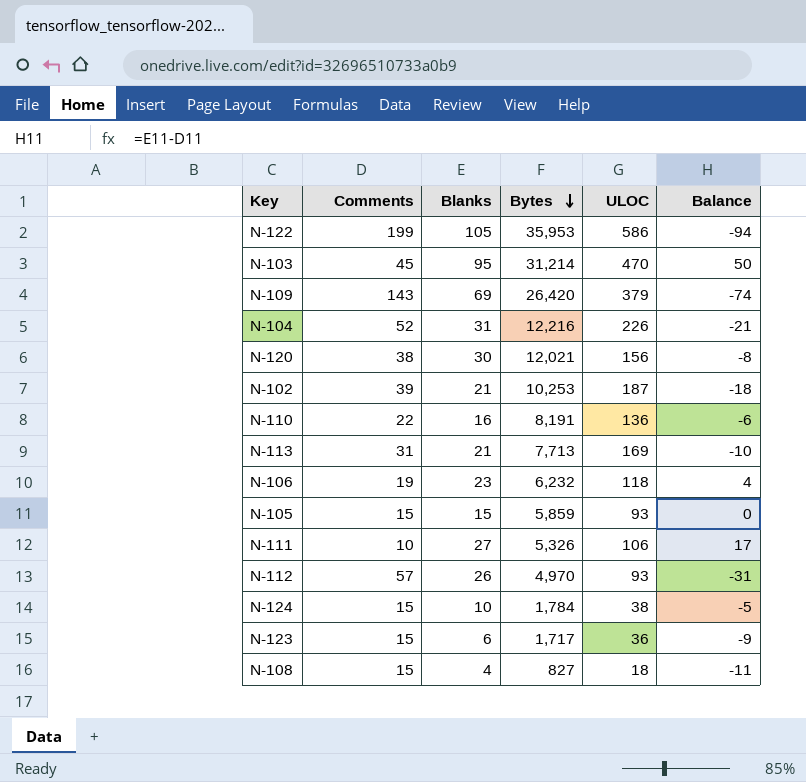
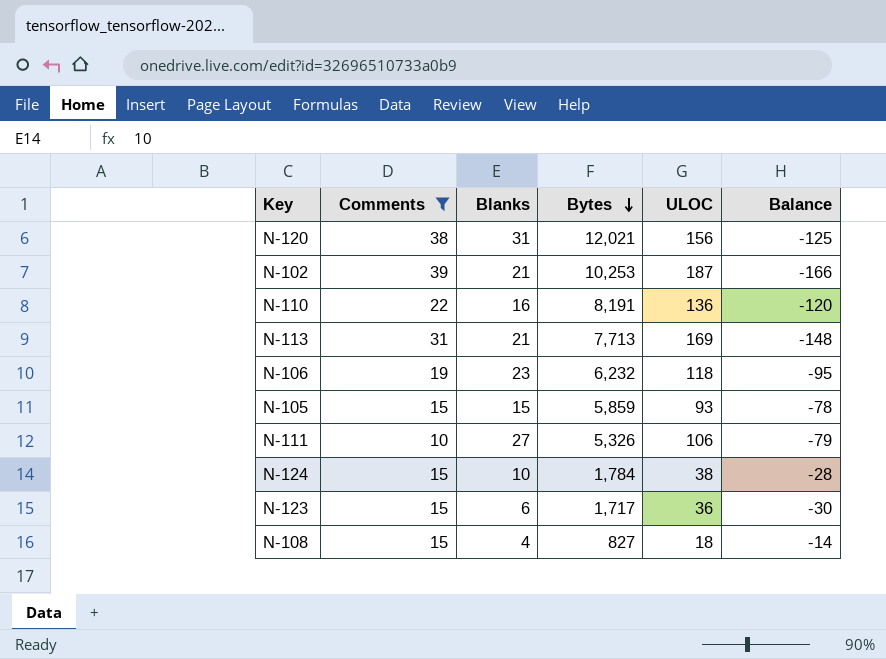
filter: none -> Comments <= 39
column Balance | formula: [Blanks] - [Comments] -> [Blanks] - [ULOC]
N-120 | Blanks: 30 -> 31

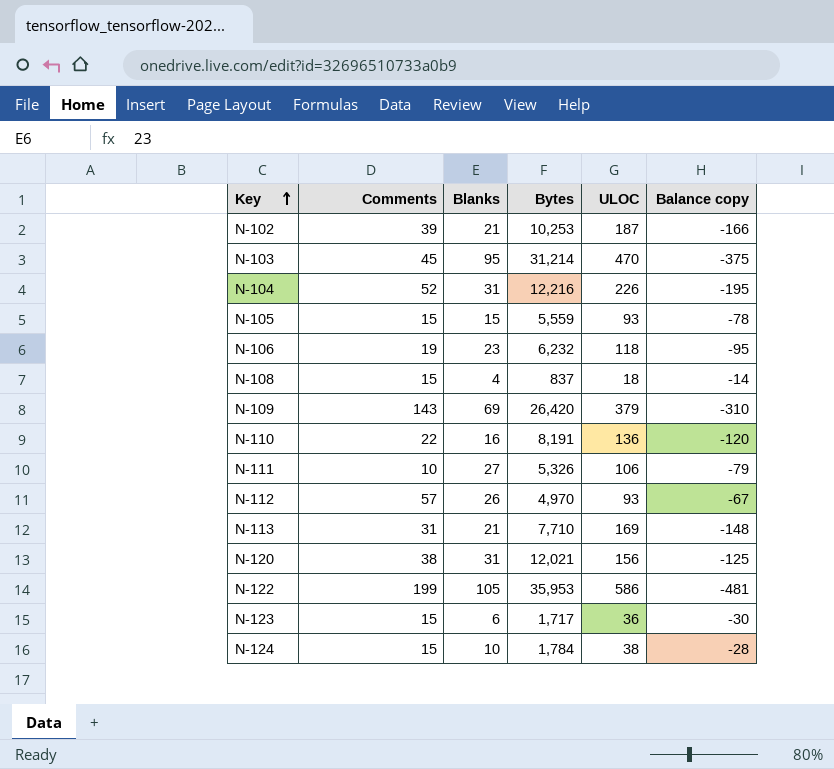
filter: Comments <= 39 -> none
row order: Bytes descending -> Key ascending
column name: Balance -> Balance copy
N-105 | Bytes: 5,859 -> 5,559
N-108 | Bytes: 827 -> 837
N-113 | Bytes: 7,713 -> 7,710

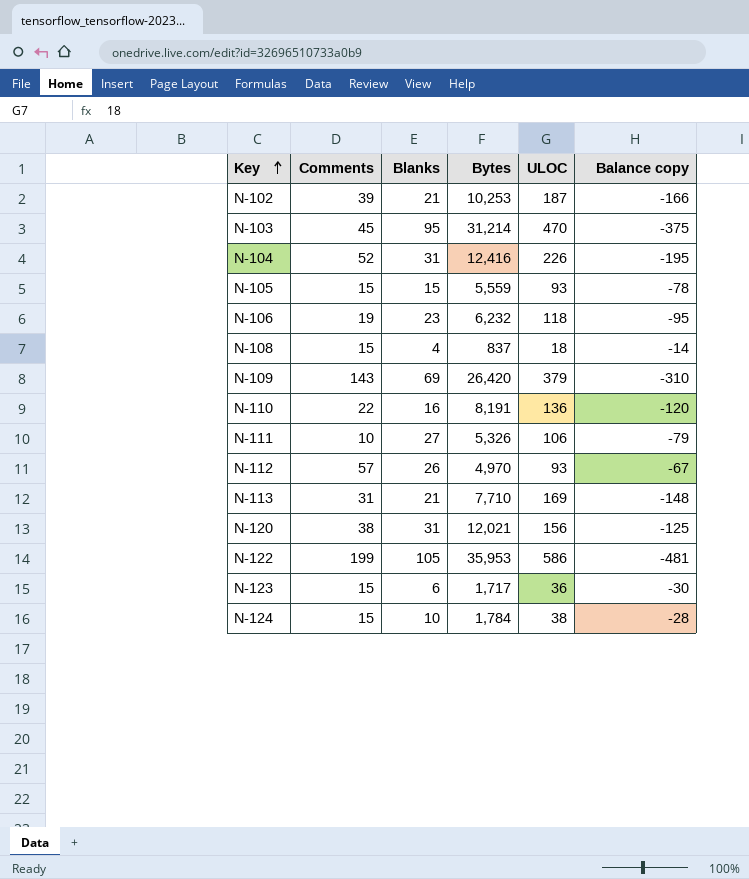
N-104 | Bytes: 12,216 -> 12,416

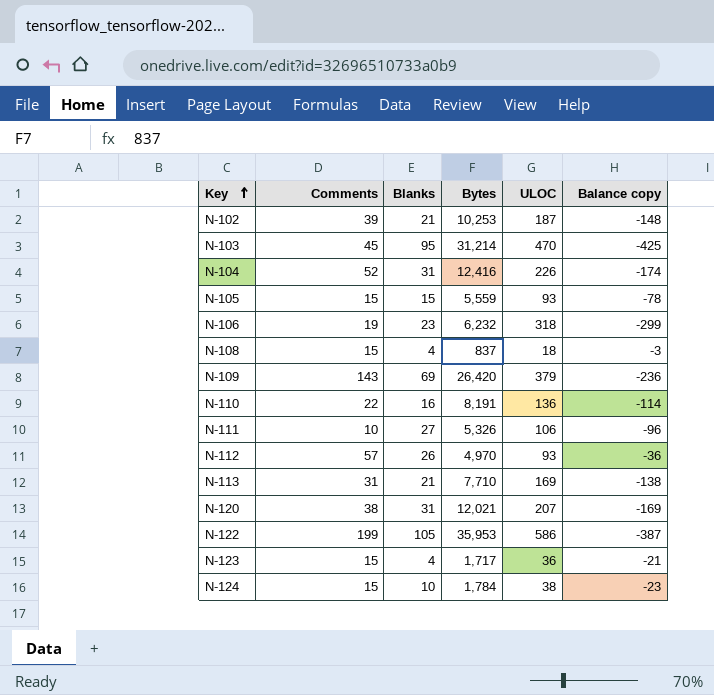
column Balance copy | formula: [Blanks] - [ULOC] -> [Comments] - [ULOC]
N-106 | ULOC: 118 -> 318
N-120 | ULOC: 156 -> 207
N-123 | Blanks: 6 -> 4

